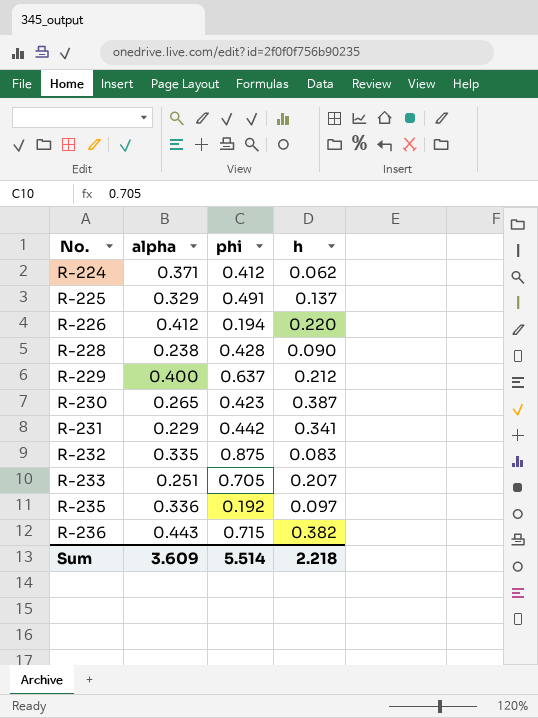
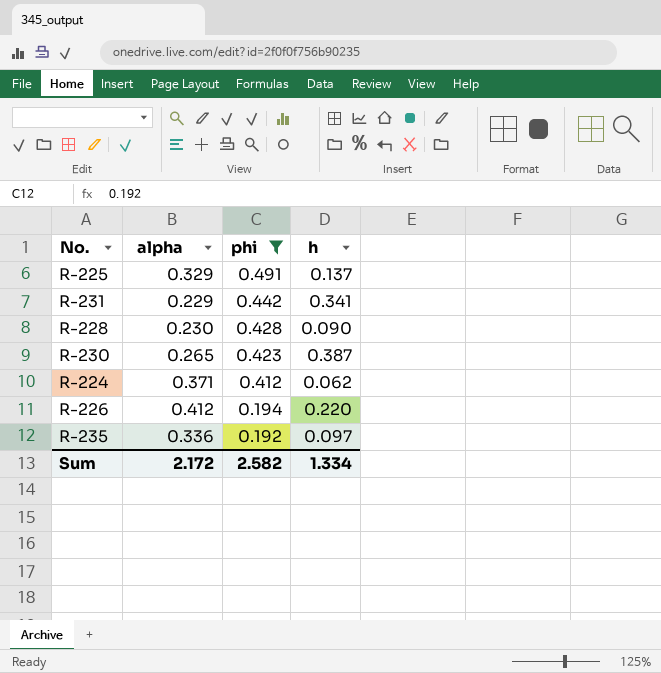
filter: none -> phi <= 0.491
row order: No. ascending -> phi descending
R-228 | alpha: 0.238 -> 0.230
Sum | alpha: 3.609 -> 2.172
Sum | phi: 5.514 -> 2.582
Sum | h: 2.218 -> 1.334

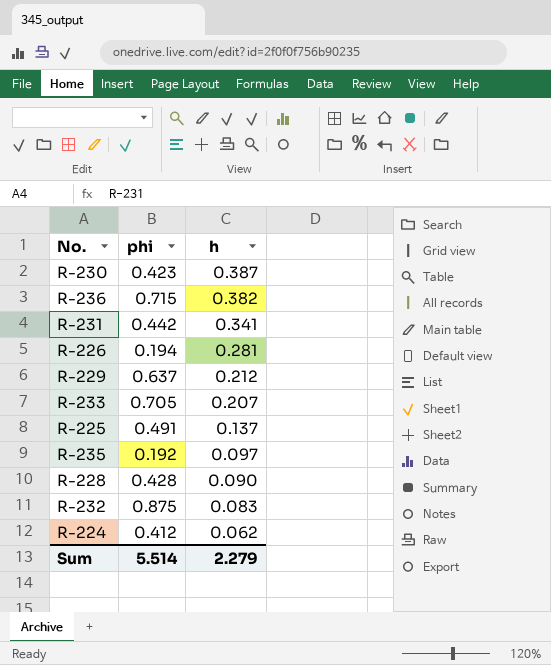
filter: phi <= 0.491 -> none
row order: phi descending -> h descending
column alpha | position: 2 -> none
R-226 | h: 0.220 -> 0.281
Sum | phi: 2.582 -> 5.514
Sum | h: 1.334 -> 2.279

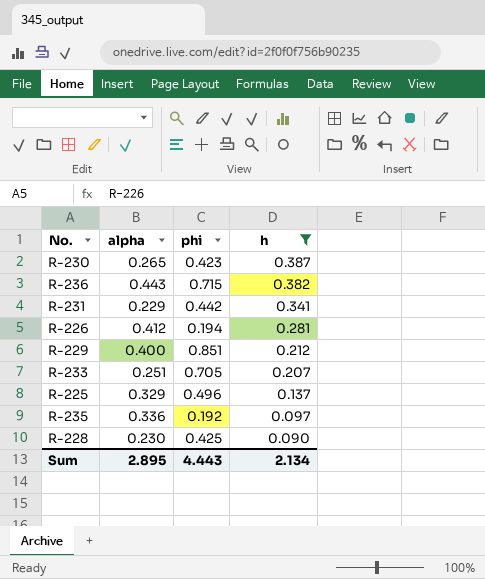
filter: none -> h >= 0.090
column alpha | position: none -> 2
R-229 | phi: 0.637 -> 0.851
R-225 | phi: 0.491 -> 0.496
R-228 | phi: 0.428 -> 0.425
Sum | phi: 5.514 -> 4.443
Sum | h: 2.279 -> 2.134

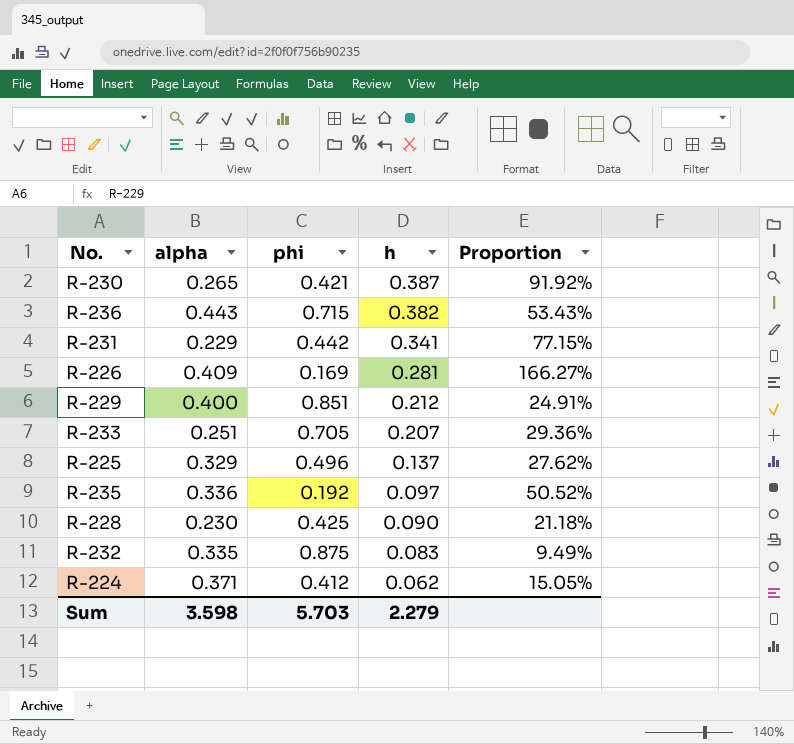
filter: h >= 0.090 -> none
column Proportion | formula: none -> [h] / [phi]
R-230 | phi: 0.423 -> 0.421
R-226 | alpha: 0.412 -> 0.409
R-226 | phi: 0.194 -> 0.169
Sum | alpha: 2.895 -> 3.598
Sum | phi: 4.443 -> 5.703
Sum | h: 2.134 -> 2.279

